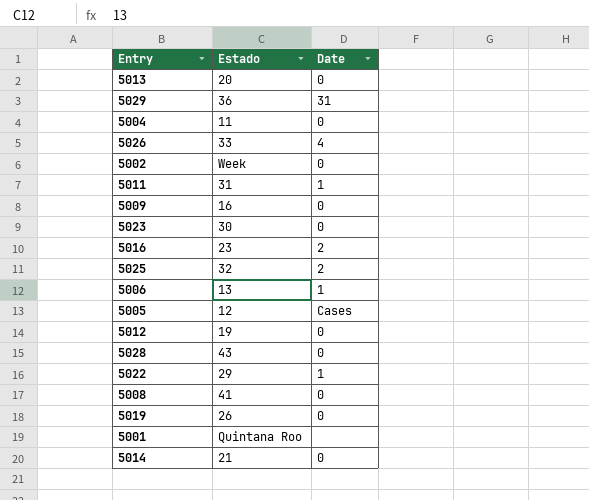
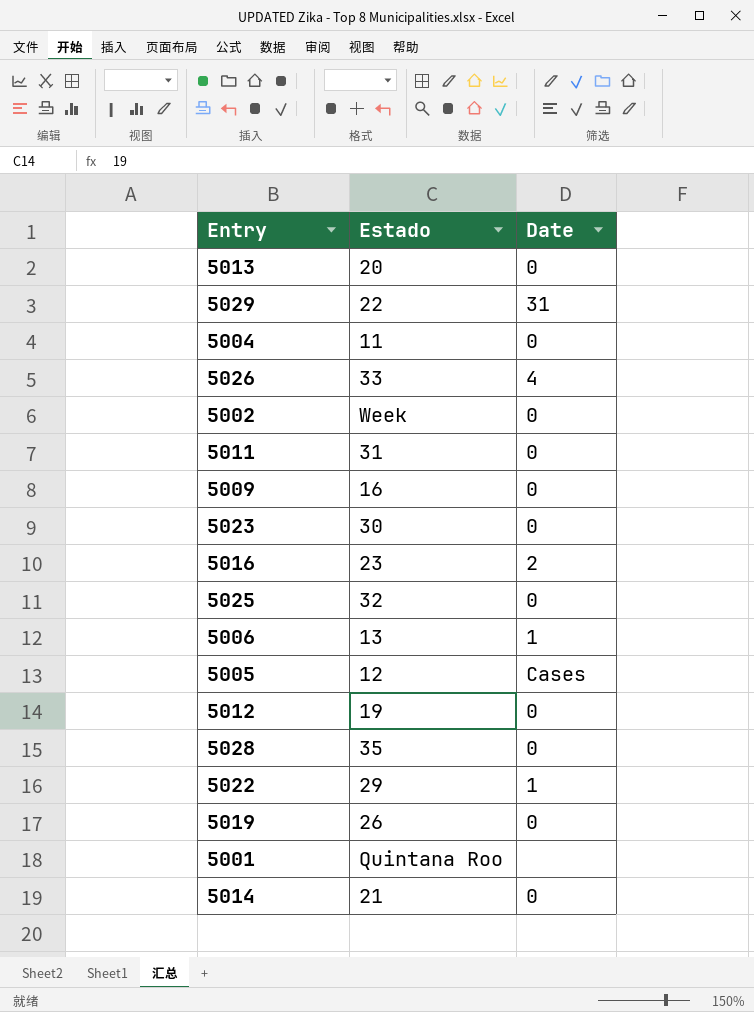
row 5008: 41 | 0 -> none
5029 | Estado: 36 -> 22
5011 | Date: 1 -> 0
5025 | Date: 2 -> 0
5028 | Estado: 43 -> 35

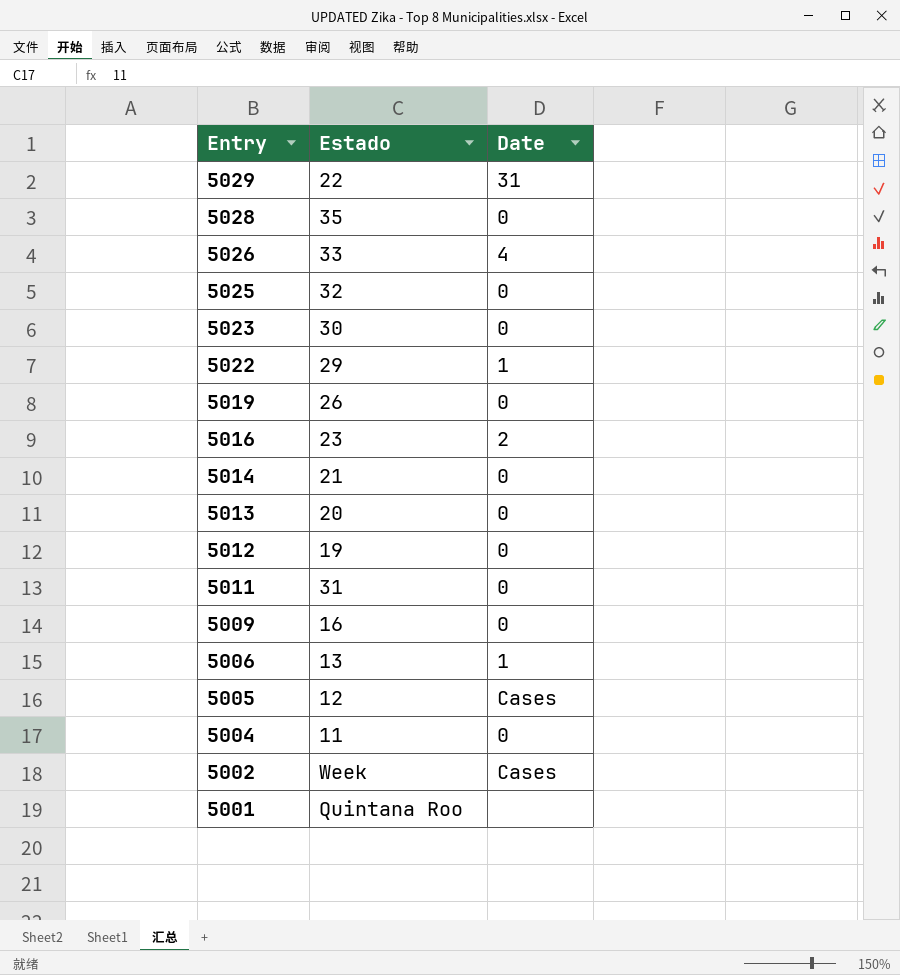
row order: none -> Entry descending
5002 | Date: 0 -> Cases

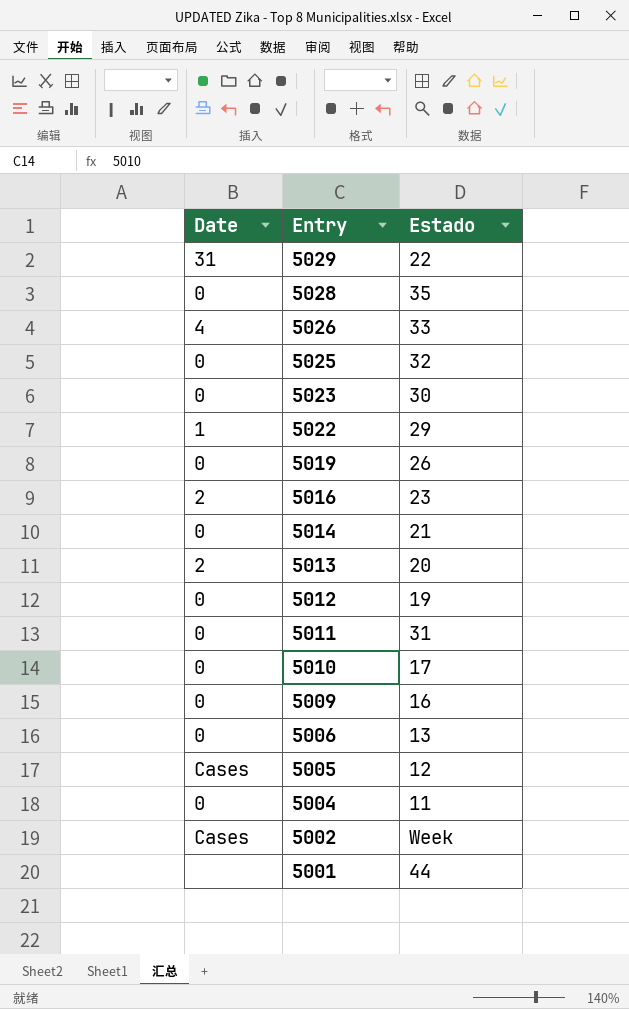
column Date | position: 3 -> 1
5013 | Date: 0 -> 2
row 5010: none -> 0 | 17
5006 | Date: 1 -> 0
5001 | Estado: Quintana Roo -> 44

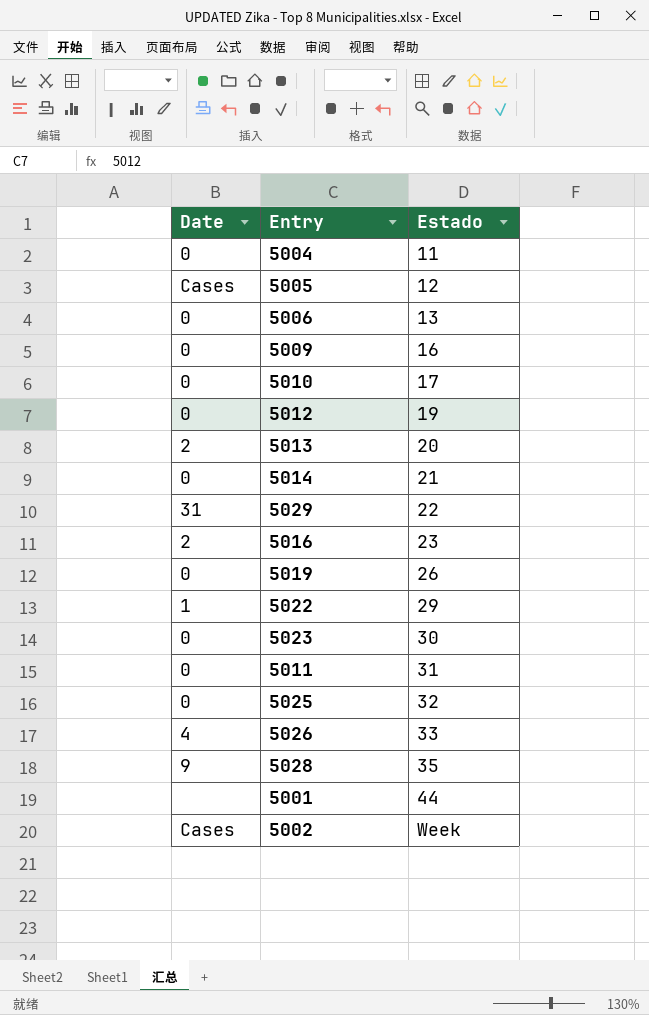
row order: Entry descending -> Estado ascending
5028 | Date: 0 -> 9

